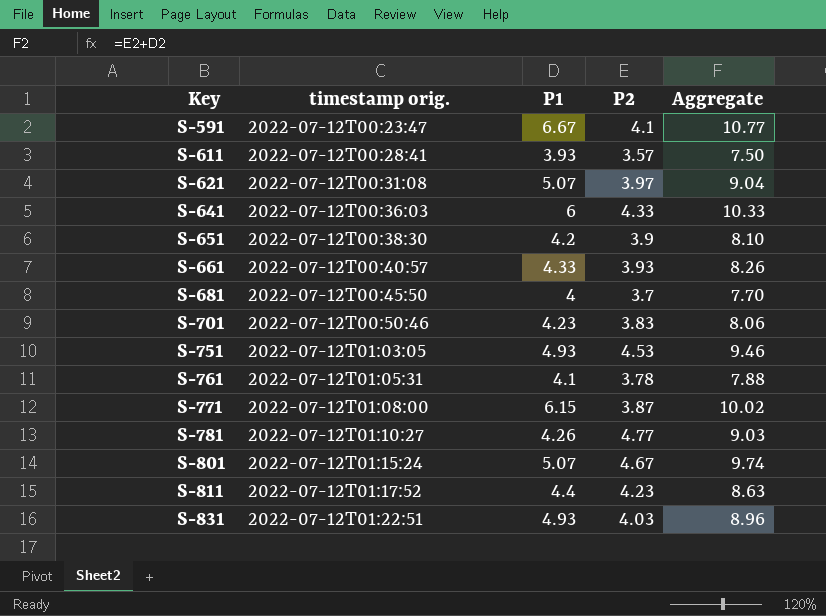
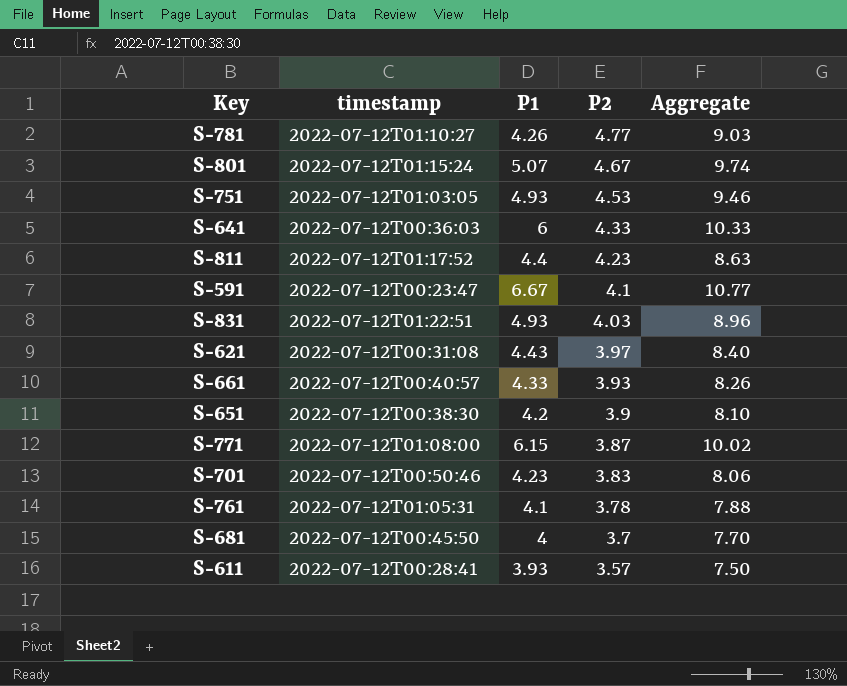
row order: Key ascending -> P2 descending
column name: timestamp orig. -> timestamp
S-621 | P1: 5.07 -> 4.43
S-621 | Aggregate: 9.04 -> 8.40

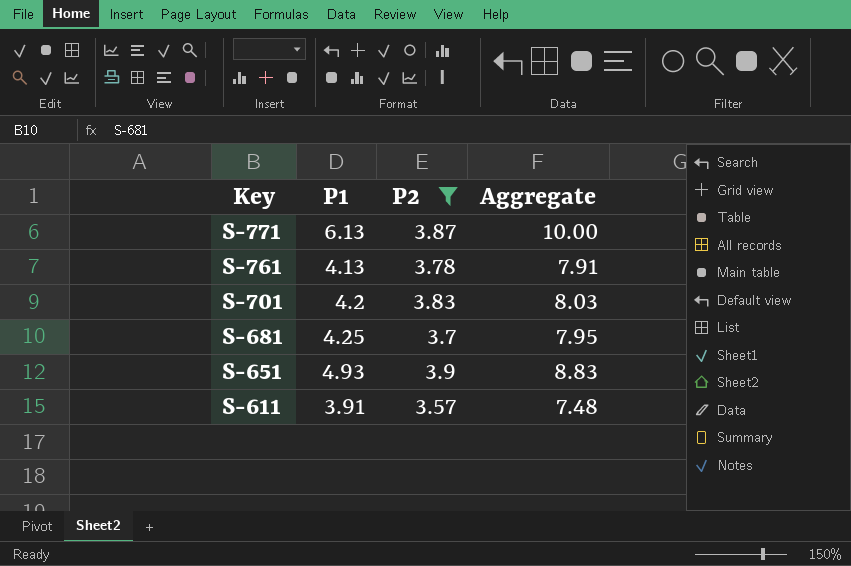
filter: none -> P2 <= 3.9
row order: P2 descending -> Key descending
column timestamp | position: 2 -> none
S-771 | P1: 6.15 -> 6.13
S-771 | Aggregate: 10.02 -> 10.00
S-761 | P1: 4.1 -> 4.13
S-761 | Aggregate: 7.88 -> 7.91
S-701 | P1: 4.23 -> 4.2
S-701 | Aggregate: 8.06 -> 8.03
S-681 | P1: 4 -> 4.25
S-681 | Aggregate: 7.70 -> 7.95
S-651 | P1: 4.2 -> 4.93
S-651 | Aggregate: 8.10 -> 8.83
S-611 | P1: 3.93 -> 3.91
S-611 | Aggregate: 7.50 -> 7.48

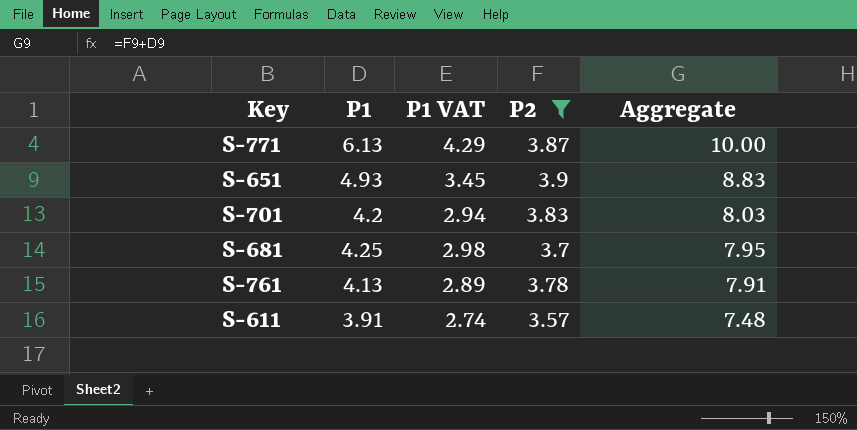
row order: Key descending -> Aggregate descending
column P1 VAT | formula: none -> [P1] * 0.7

